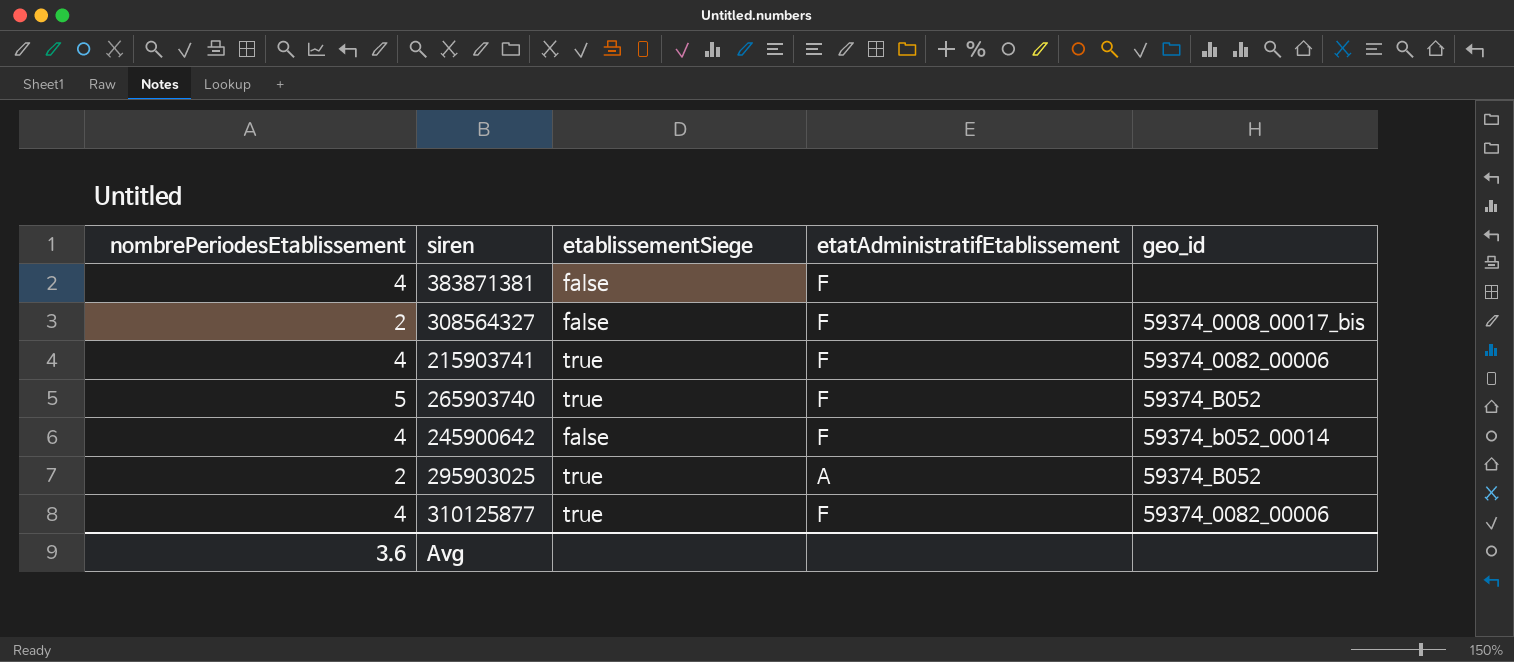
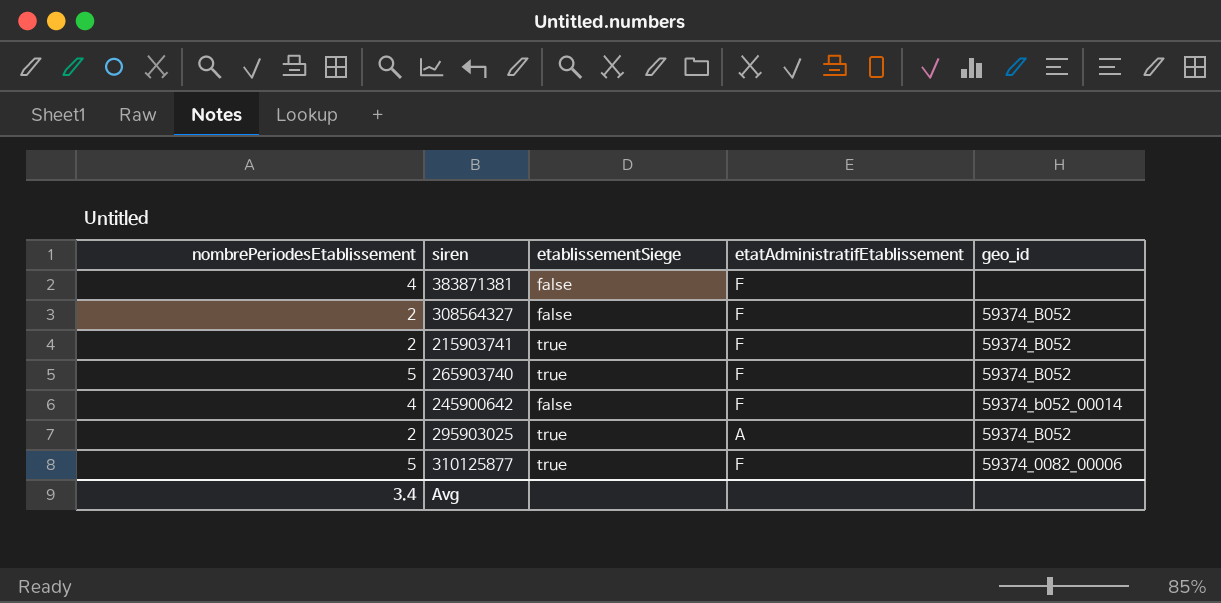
308564327 | geo_id: 59374_0008_00017_bis -> 59374_B052
215903741 | nombrePeriodesEtablissement: 4 -> 2
215903741 | geo_id: 59374_0082_00006 -> 59374_B052
310125877 | nombrePeriodesEtablissement: 4 -> 5
Avg | nombrePeriodesEtablissement: 3.6 -> 3.4

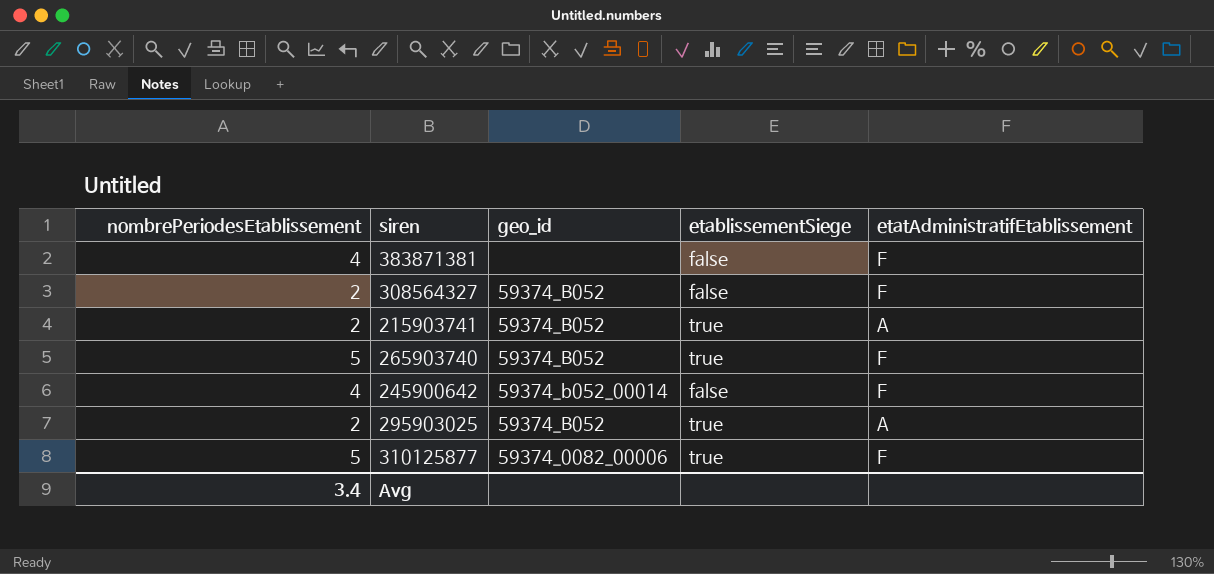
column geo_id | position: 5 -> 3
215903741 | etatAdministratifEtablissement: F -> A

